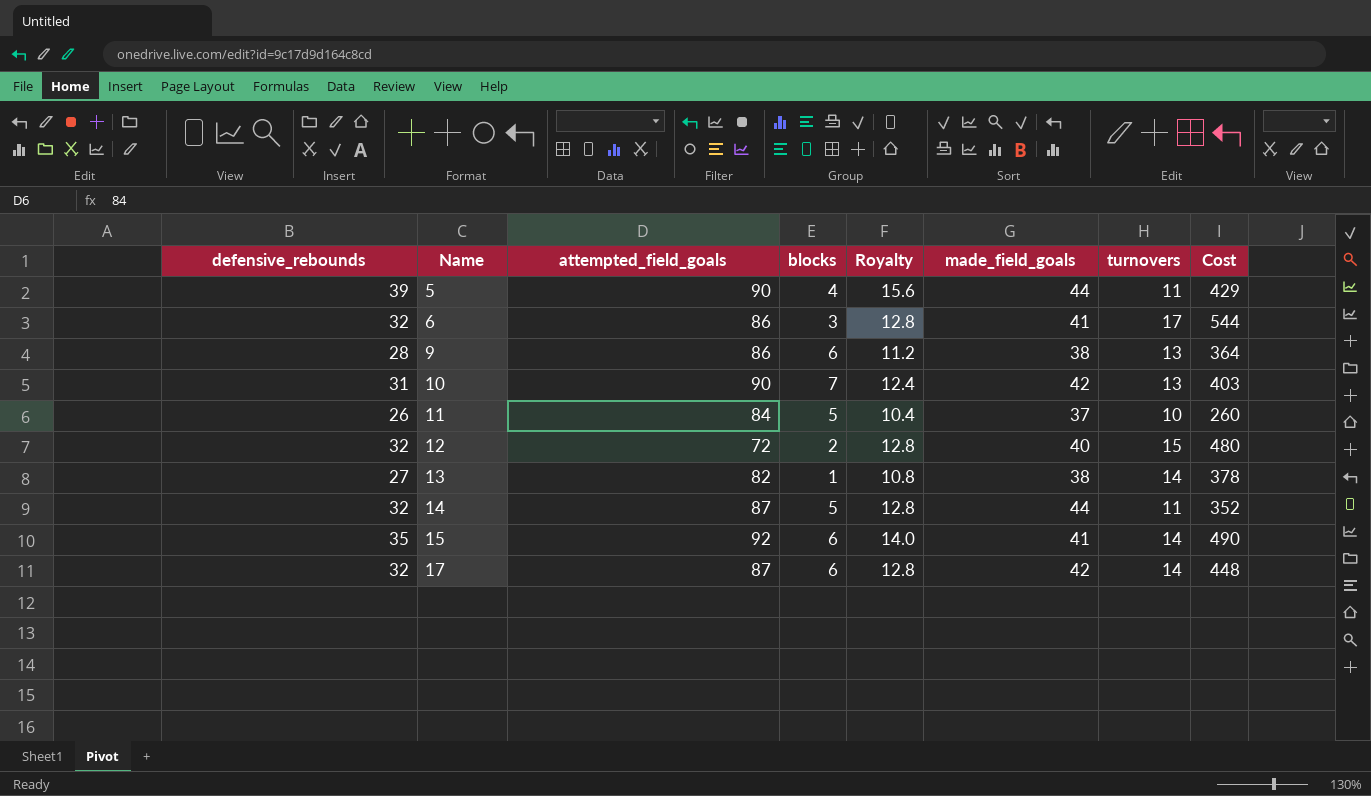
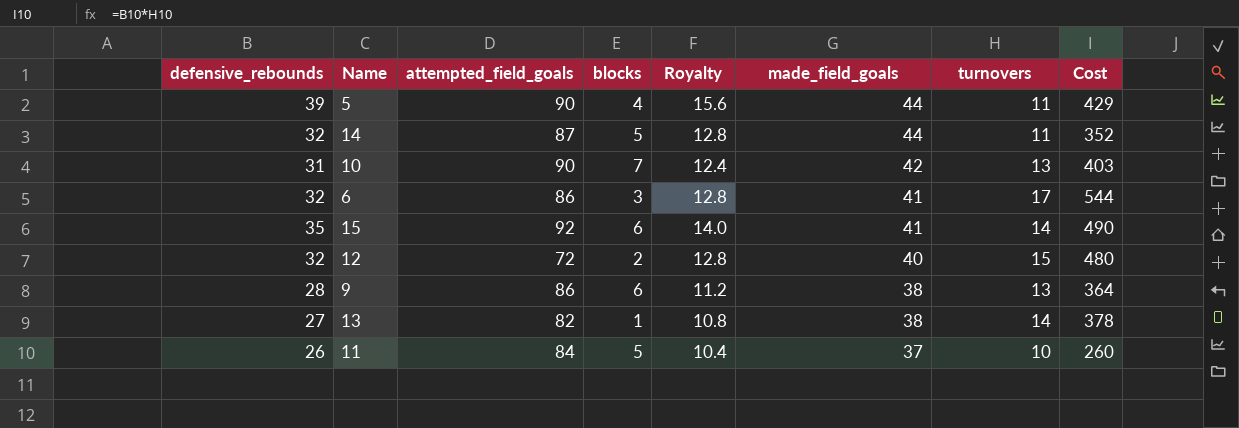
row order: Name ascending -> made_field_goals descending
row 17: 32 | 87 | 6 | 12.8 | 42 | 14 | 448 -> none

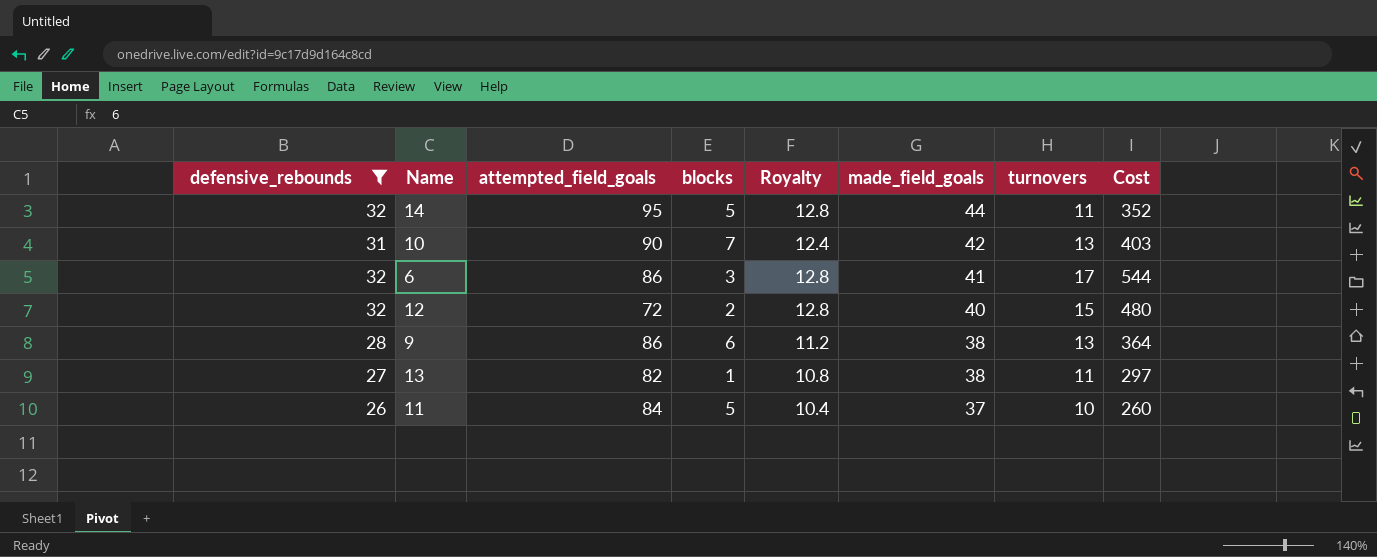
filter: none -> defensive_rebounds <= 32
14 | attempted_field_goals: 87 -> 95
13 | turnovers: 14 -> 11
13 | Cost: 378 -> 297

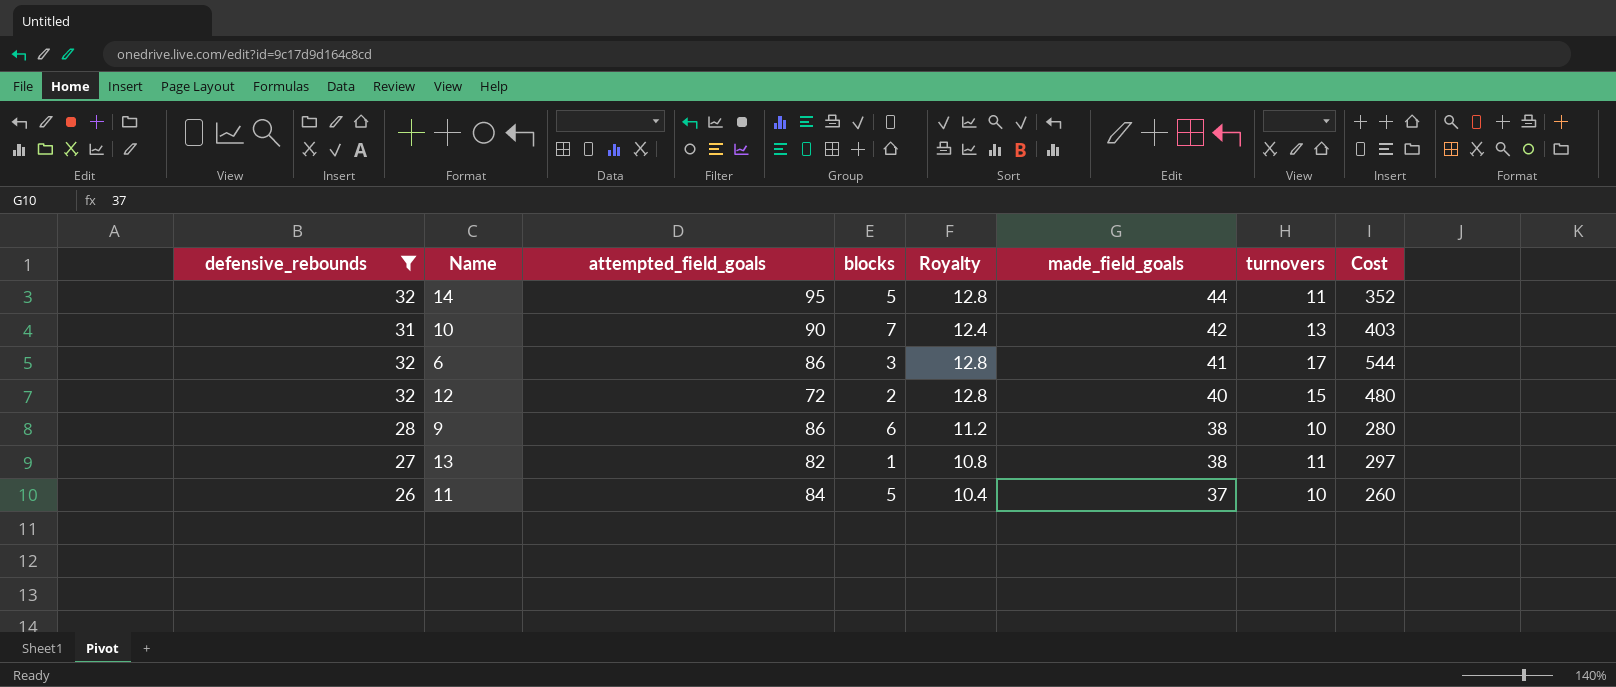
9 | turnovers: 13 -> 10
9 | Cost: 364 -> 280

